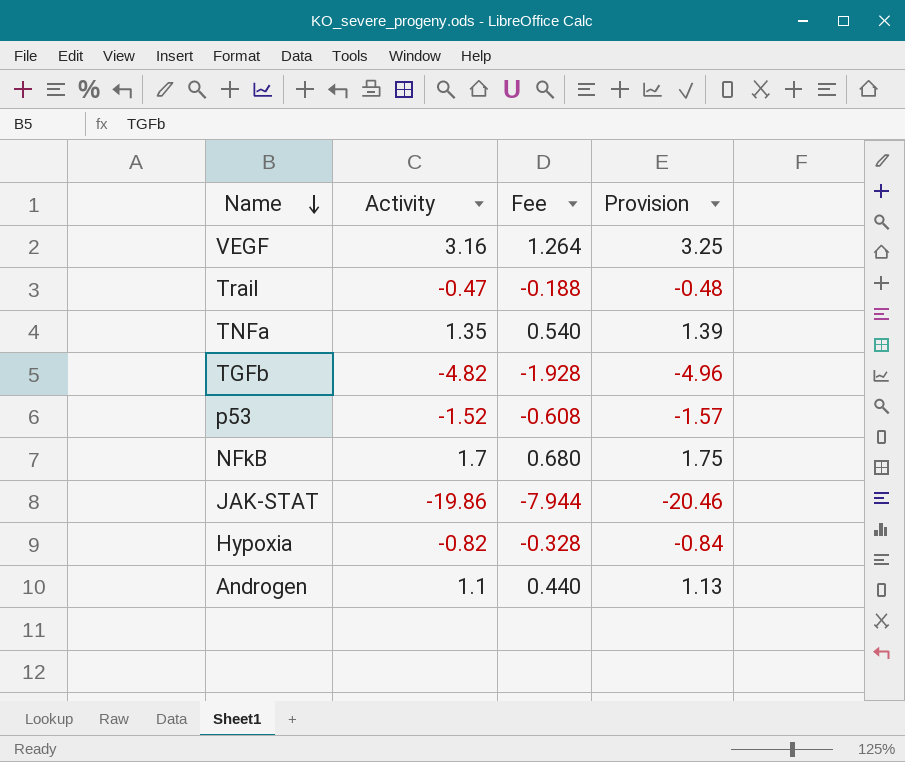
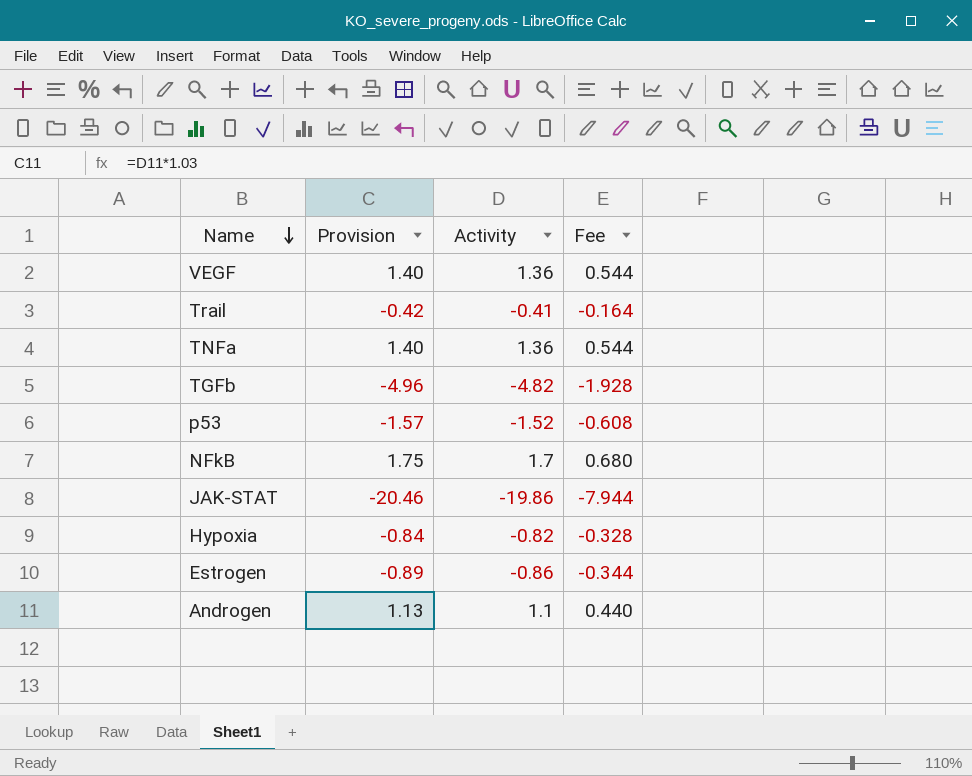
column Provision | position: 4 -> 2
VEGF | Provision: 3.25 -> 1.40
VEGF | Activity: 3.16 -> 1.36
VEGF | Fee: 1.264 -> 0.544
Trail | Provision: -0.48 -> -0.42
Trail | Activity: -0.47 -> -0.41
Trail | Fee: -0.188 -> -0.164
TNFa | Provision: 1.39 -> 1.40
TNFa | Activity: 1.35 -> 1.36
TNFa | Fee: 0.540 -> 0.544
row Estrogen: none -> -0.89 | -0.86 | -0.344

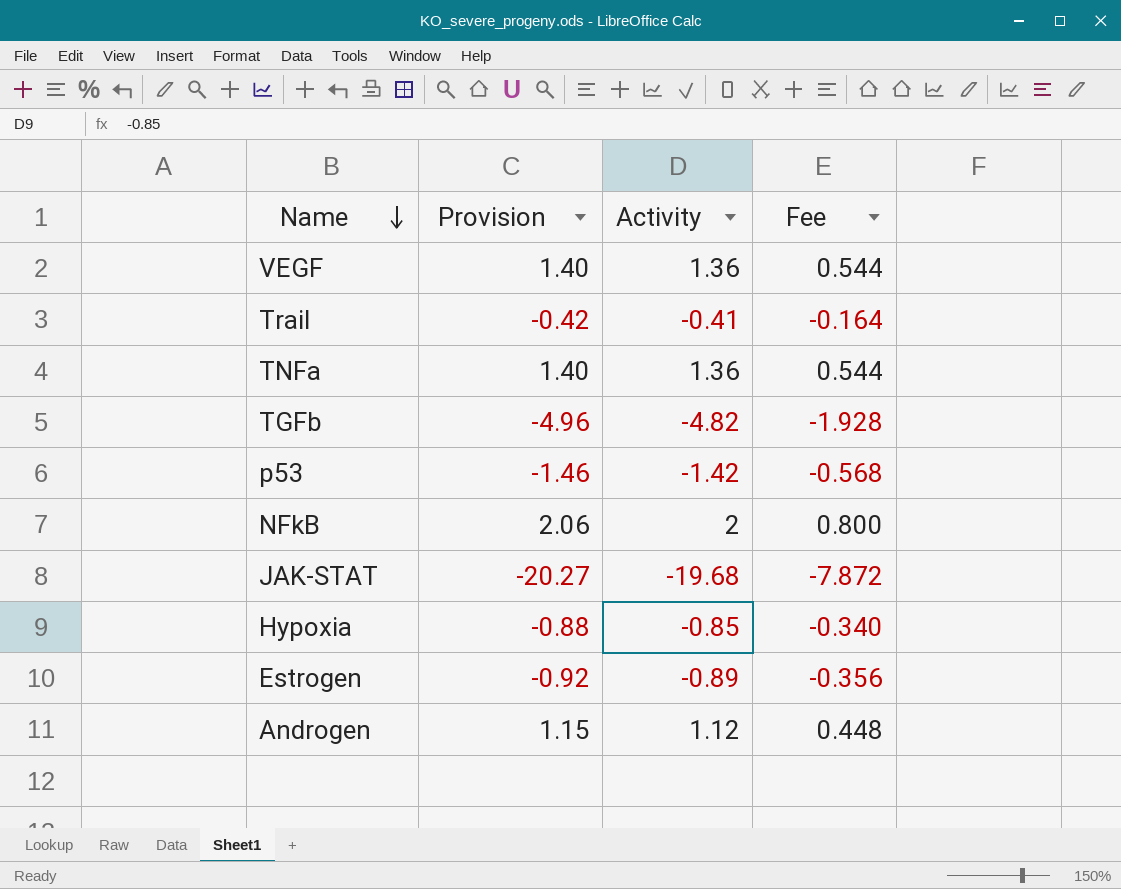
p53 | Provision: -1.57 -> -1.46
p53 | Activity: -1.52 -> -1.42
p53 | Fee: -0.608 -> -0.568
NFkB | Provision: 1.75 -> 2.06
NFkB | Activity: 1.7 -> 2
NFkB | Fee: 0.680 -> 0.800
JAK-STAT | Provision: -20.46 -> -20.27
JAK-STAT | Activity: -19.86 -> -19.68
JAK-STAT | Fee: -7.944 -> -7.872
Hypoxia | Provision: -0.84 -> -0.88
Hypoxia | Activity: -0.82 -> -0.85
Hypoxia | Fee: -0.328 -> -0.340
Estrogen | Provision: -0.89 -> -0.92
Estrogen | Activity: -0.86 -> -0.89
Estrogen | Fee: -0.344 -> -0.356
Androgen | Provision: 1.13 -> 1.15
Androgen | Activity: 1.1 -> 1.12
Androgen | Fee: 0.440 -> 0.448

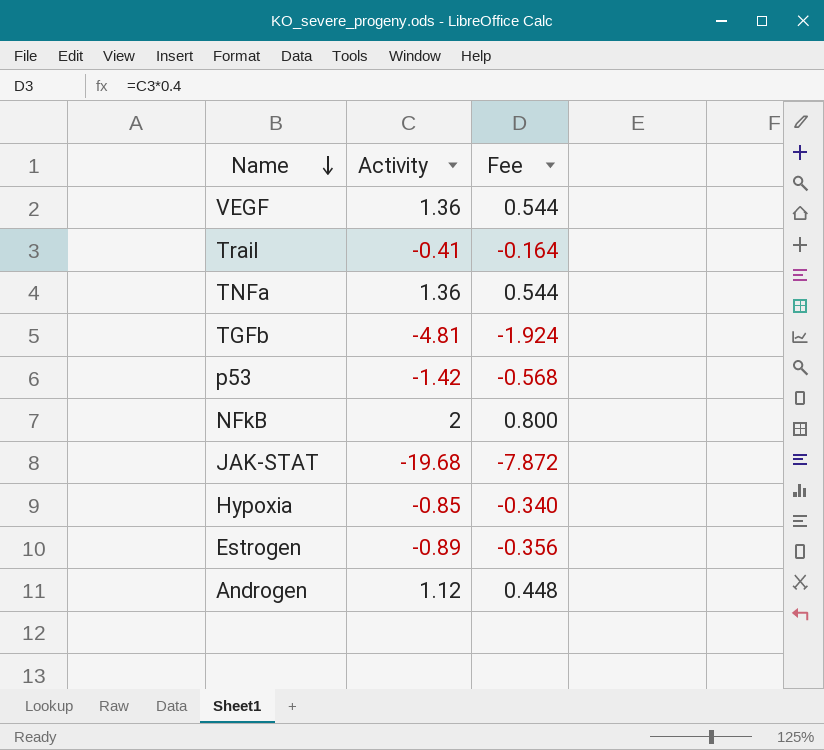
column Provision | formula: [Activity] * 1.03 -> none
TGFb | Activity: -4.82 -> -4.81
TGFb | Fee: -1.928 -> -1.924

